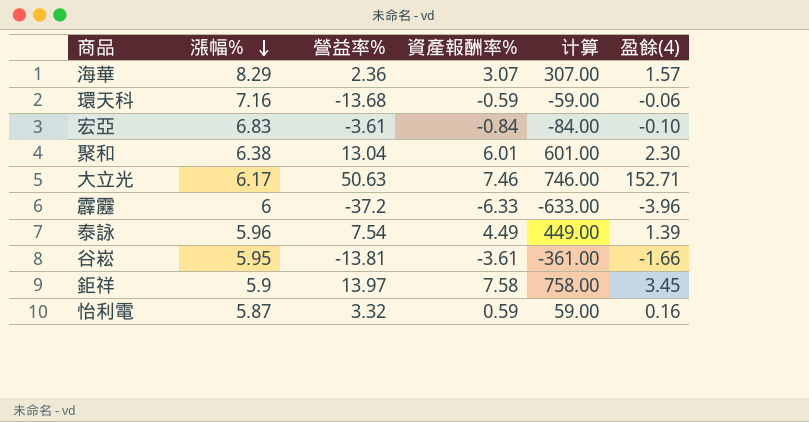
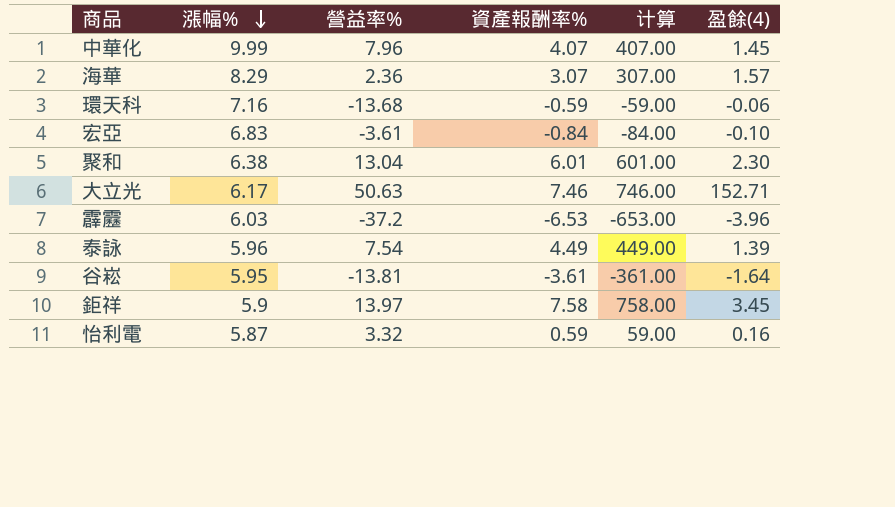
row 中華化: none -> 9.99 | 7.96 | 4.07 | 407.00 | 1.45
霹靂 | 漲幅%: 6 -> 6.03
霹靂 | 資產報酬率%: -6.33 -> -6.53
霹靂 | 计算: -633.00 -> -653.00
谷崧 | 盈餘(4): -1.66 -> -1.64

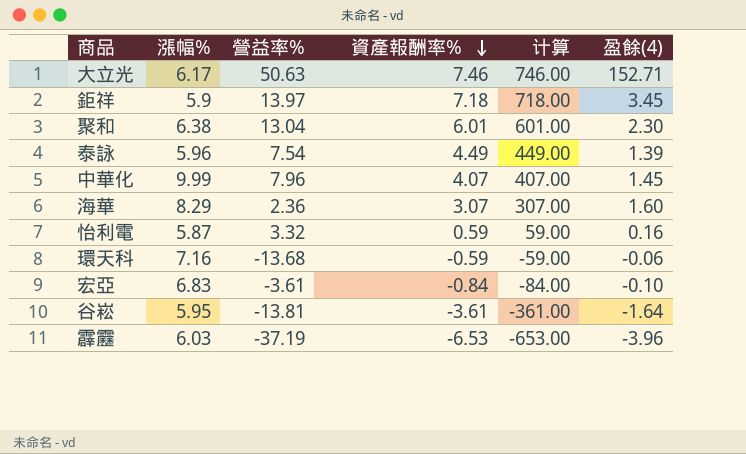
row order: 漲幅% descending -> 資產報酬率% descending
鉅祥 | 資產報酬率%: 7.58 -> 7.18
鉅祥 | 计算: 758.00 -> 718.00
海華 | 盈餘(4): 1.57 -> 1.60
霹靂 | 營益率%: -37.2 -> -37.19

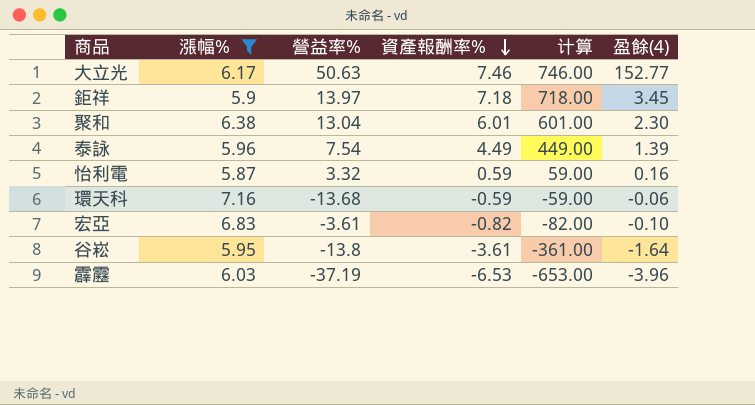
filter: none -> 漲幅% <= 7.16
大立光 | 盈餘(4): 152.71 -> 152.77
宏亞 | 資產報酬率%: -0.84 -> -0.82
宏亞 | 计算: -84.00 -> -82.00
谷崧 | 營益率%: -13.81 -> -13.8

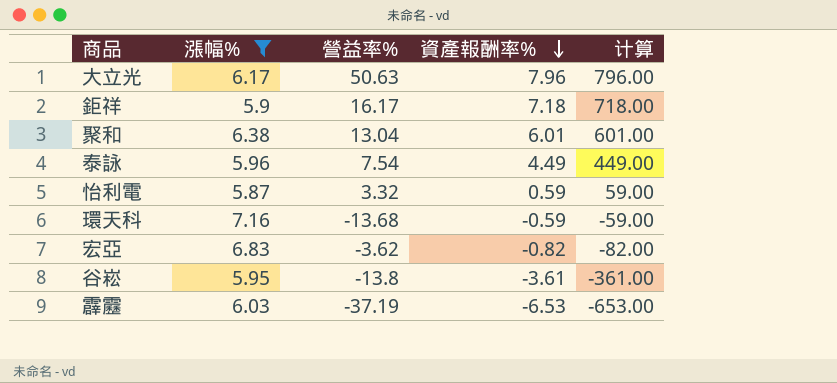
column 盈餘(4) | position: 6 -> none
大立光 | 資產報酬率%: 7.46 -> 7.96
大立光 | 计算: 746.00 -> 796.00
鉅祥 | 營益率%: 13.97 -> 16.17
宏亞 | 營益率%: -3.61 -> -3.62

